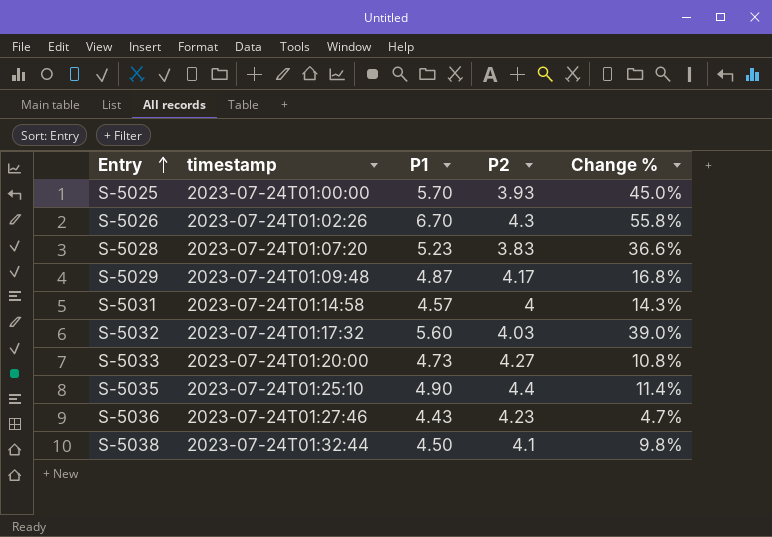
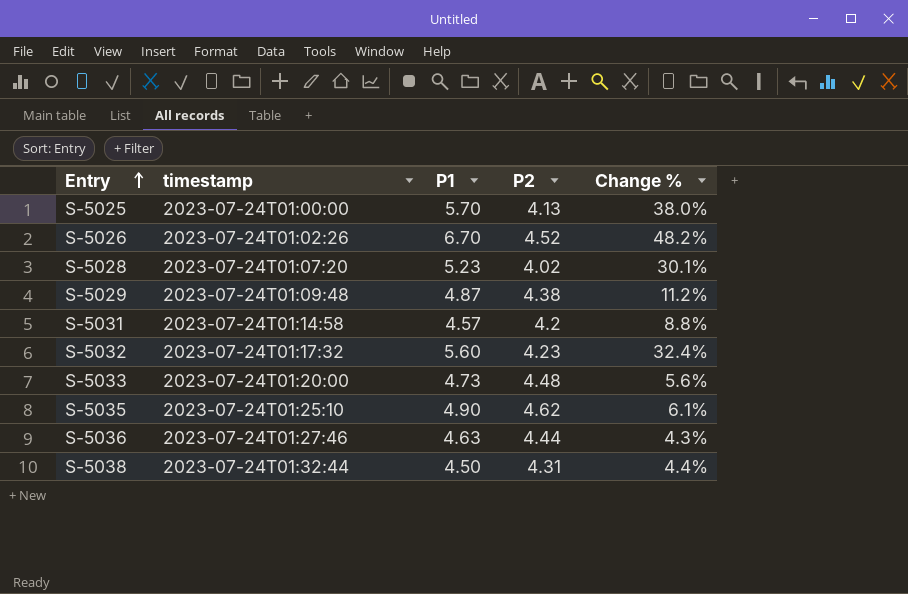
S-5025 | P2: 3.93 -> 4.13
S-5025 | Change %: 45.0% -> 38.0%
S-5026 | P2: 4.3 -> 4.52
S-5026 | Change %: 55.8% -> 48.2%
S-5028 | P2: 3.83 -> 4.02
S-5028 | Change %: 36.6% -> 30.1%
S-5029 | P2: 4.17 -> 4.38
S-5029 | Change %: 16.8% -> 11.2%
S-5031 | P2: 4 -> 4.2
S-5031 | Change %: 14.3% -> 8.8%
S-5032 | P2: 4.03 -> 4.23
S-5032 | Change %: 39.0% -> 32.4%
S-5033 | P2: 4.27 -> 4.48
S-5033 | Change %: 10.8% -> 5.6%
S-5035 | P2: 4.4 -> 4.62
S-5035 | Change %: 11.4% -> 6.1%
S-5036 | P1: 4.43 -> 4.63
S-5036 | P2: 4.23 -> 4.44
S-5036 | Change %: 4.7% -> 4.3%
S-5038 | P2: 4.1 -> 4.31
S-5038 | Change %: 9.8% -> 4.4%

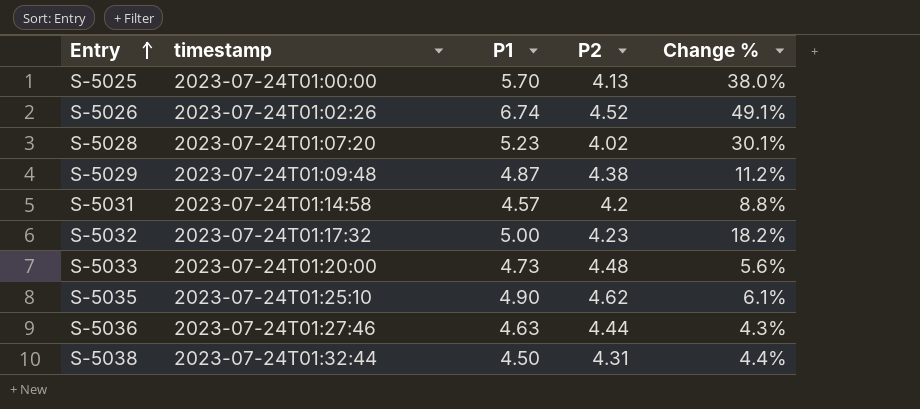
S-5026 | P1: 6.70 -> 6.74
S-5026 | Change %: 48.2% -> 49.1%
S-5032 | P1: 5.60 -> 5.00
S-5032 | Change %: 32.4% -> 18.2%

